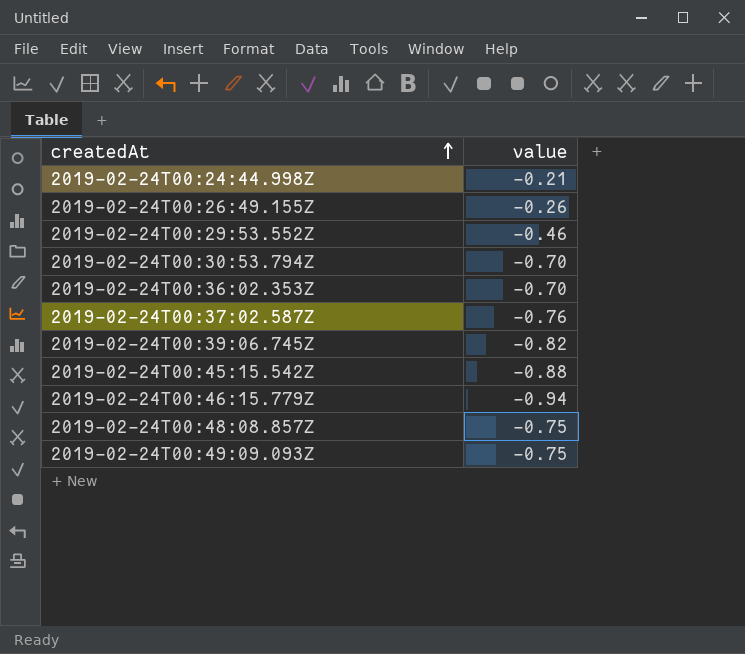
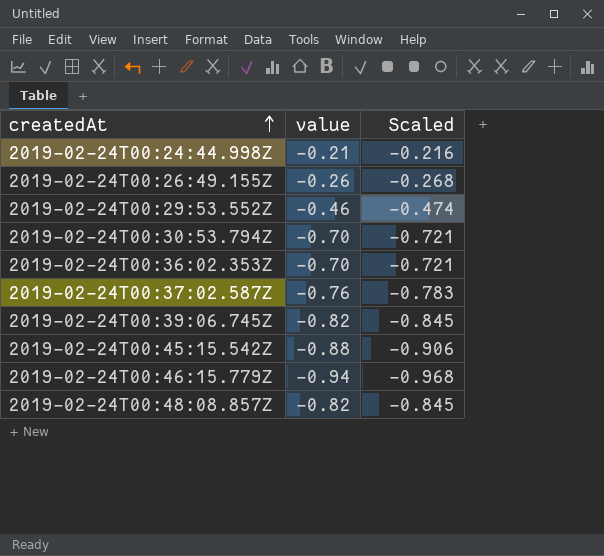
column Scaled | formula: none -> [value] * 1.03
row 2019-02-24T00:49:09.093Z: -0.75 -> none
2019-02-24T00:48:08.857Z | value: -0.75 -> -0.82

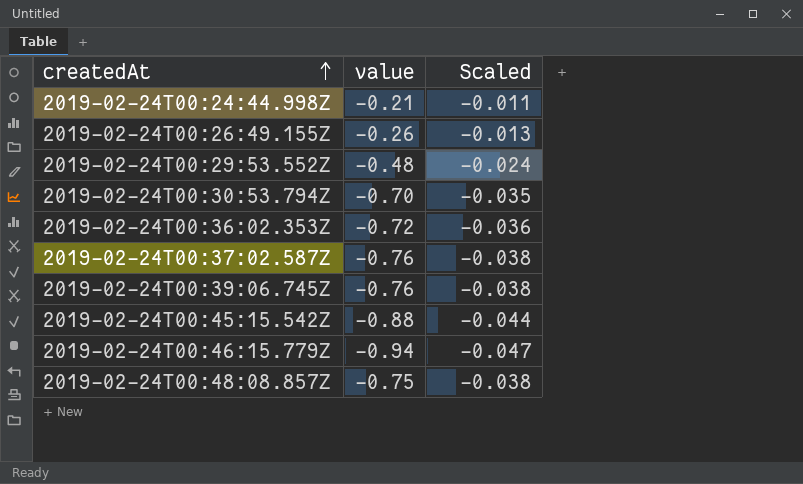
column Scaled | formula: [value] * 1.03 -> [value] * 0.05
2019-02-24T00:29:53.552Z | value: -0.46 -> -0.48
2019-02-24T00:36:02.353Z | value: -0.70 -> -0.72
2019-02-24T00:39:06.745Z | value: -0.82 -> -0.76
2019-02-24T00:48:08.857Z | value: -0.82 -> -0.75

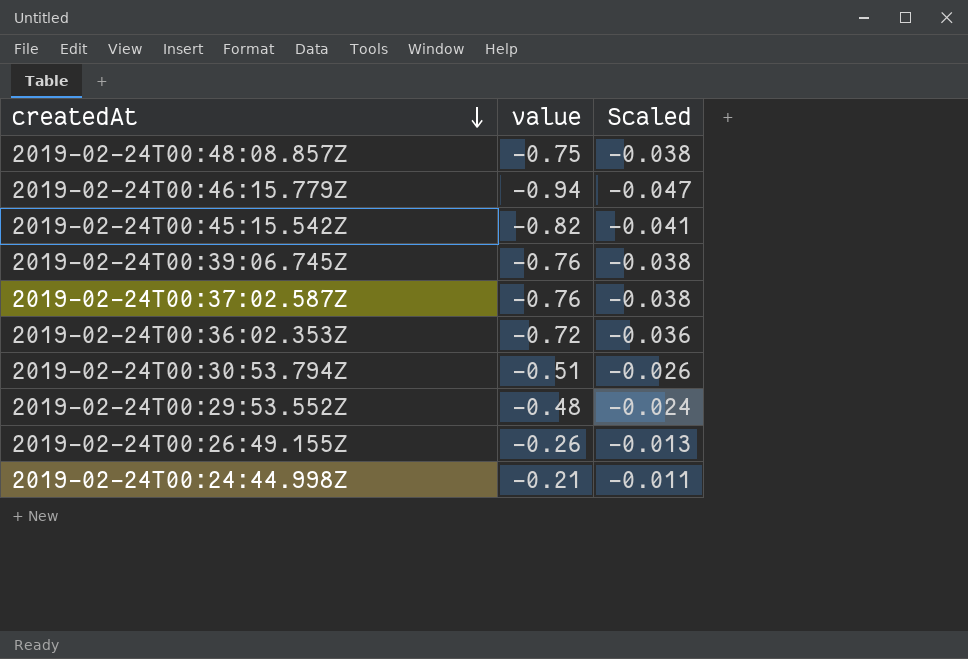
row order: createdAt ascending -> createdAt descending
2019-02-24T00:45:15.542Z | value: -0.88 -> -0.82
2019-02-24T00:45:15.542Z | Scaled: -0.044 -> -0.041
2019-02-24T00:30:53.794Z | value: -0.70 -> -0.51
2019-02-24T00:30:53.794Z | Scaled: -0.035 -> -0.026

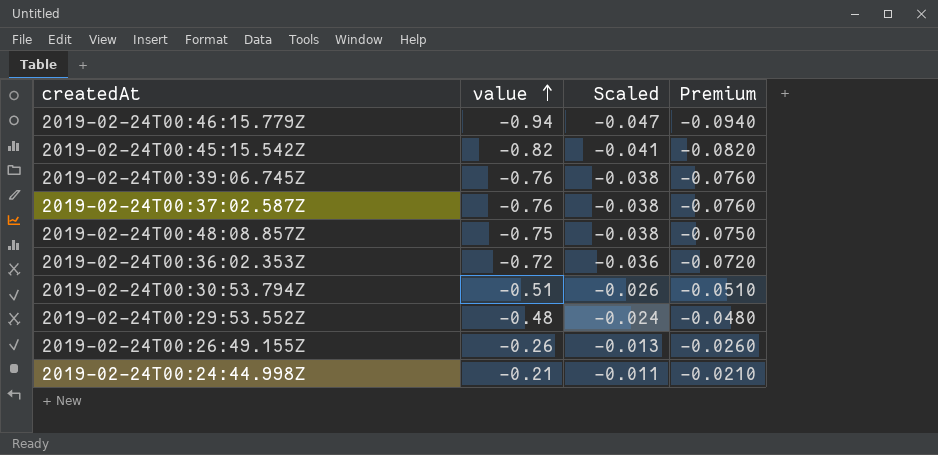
row order: createdAt descending -> value ascending
column Premium | formula: none -> [value] * 0.1

